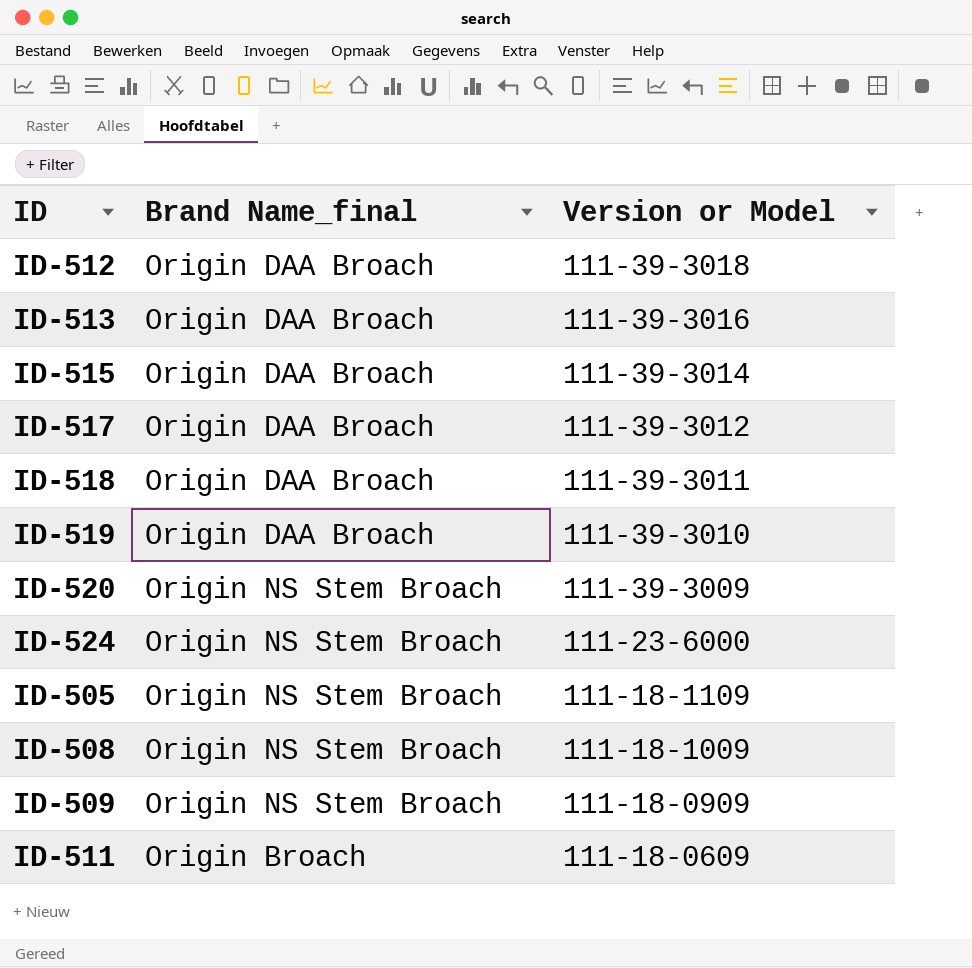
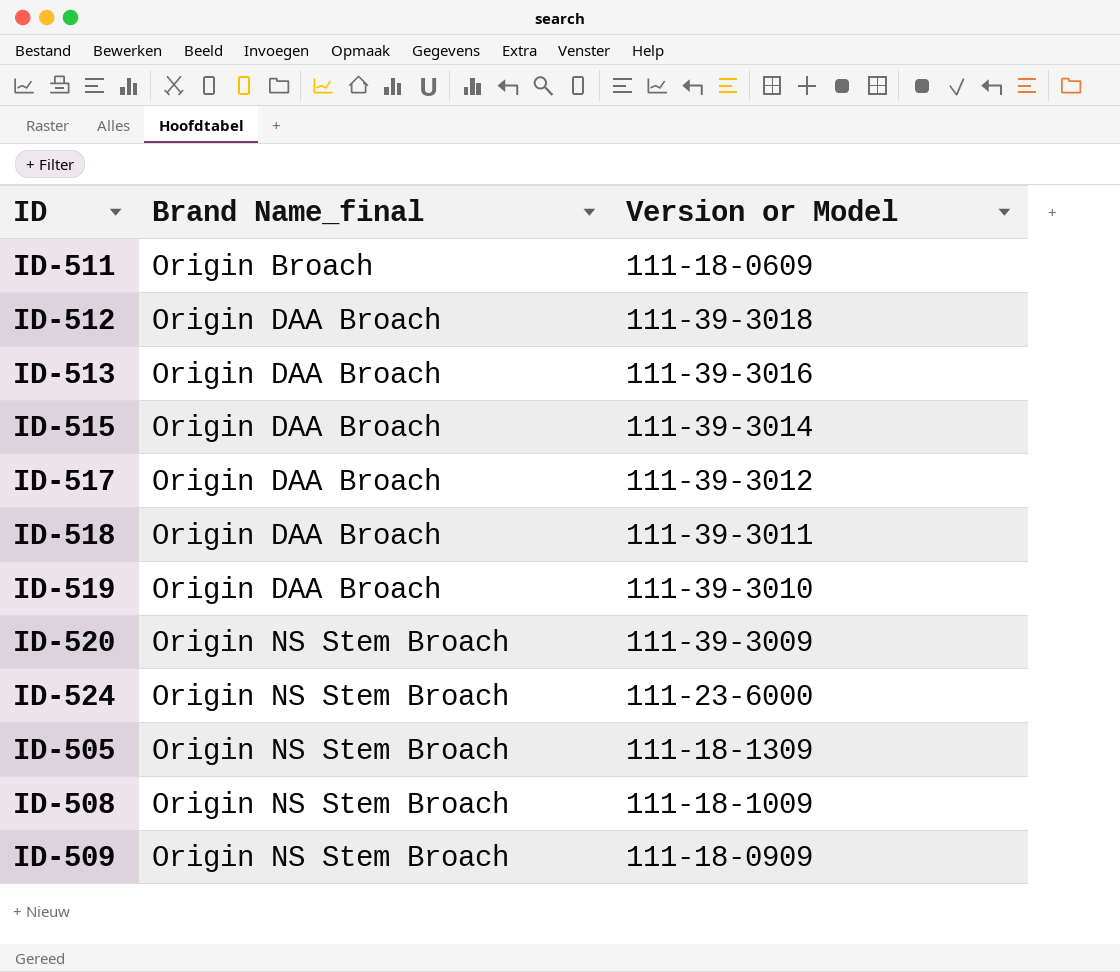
row order: Version or Model descending -> Brand Name_final ascending
ID-505 | Version or Model: 111-18-1109 -> 111-18-1309

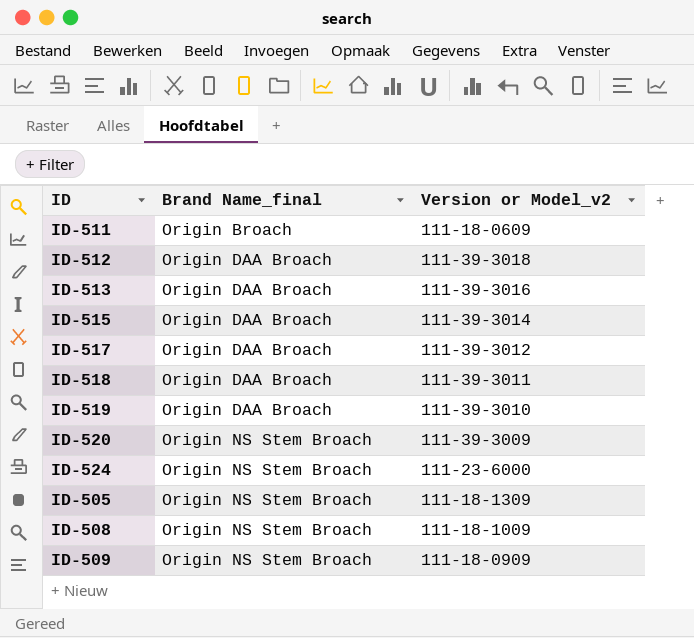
column name: Version or Model -> Version or Model_v2

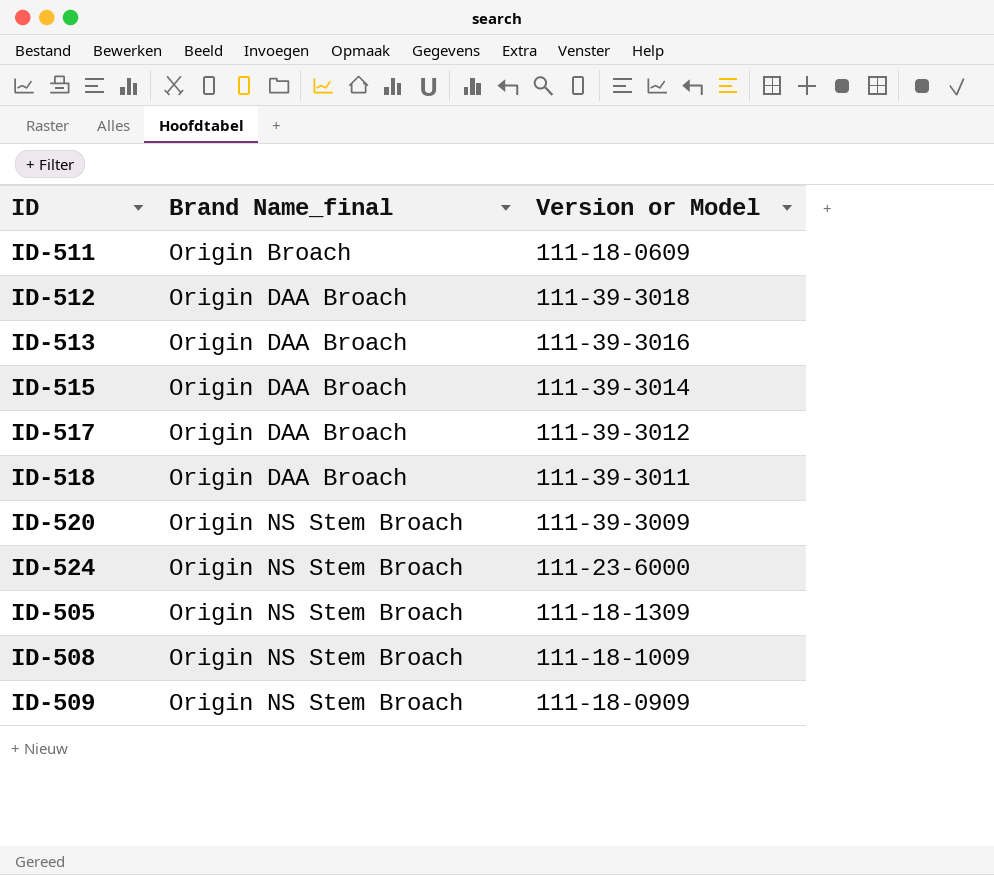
column name: Version or Model_v2 -> Version or Model
row ID-519: Origin DAA Broach | 111-39-3010 -> none

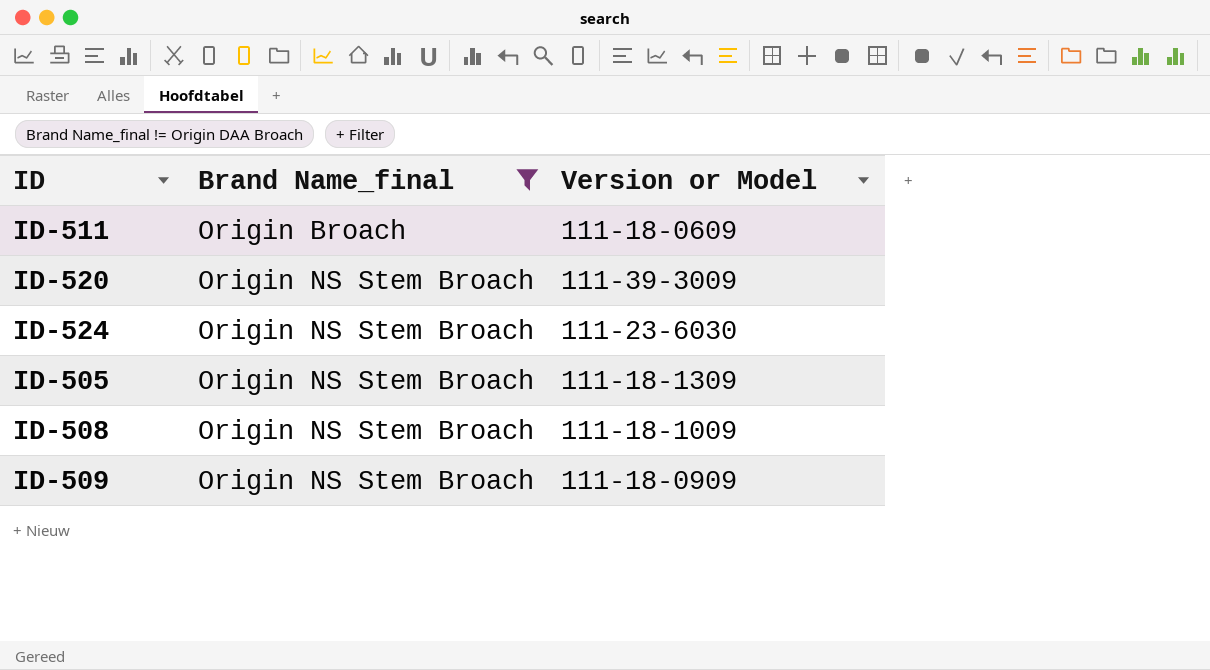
filter: none -> Brand Name_final != Origin DAA Broach
ID-524 | Version or Model: 111-23-6000 -> 111-23-6030

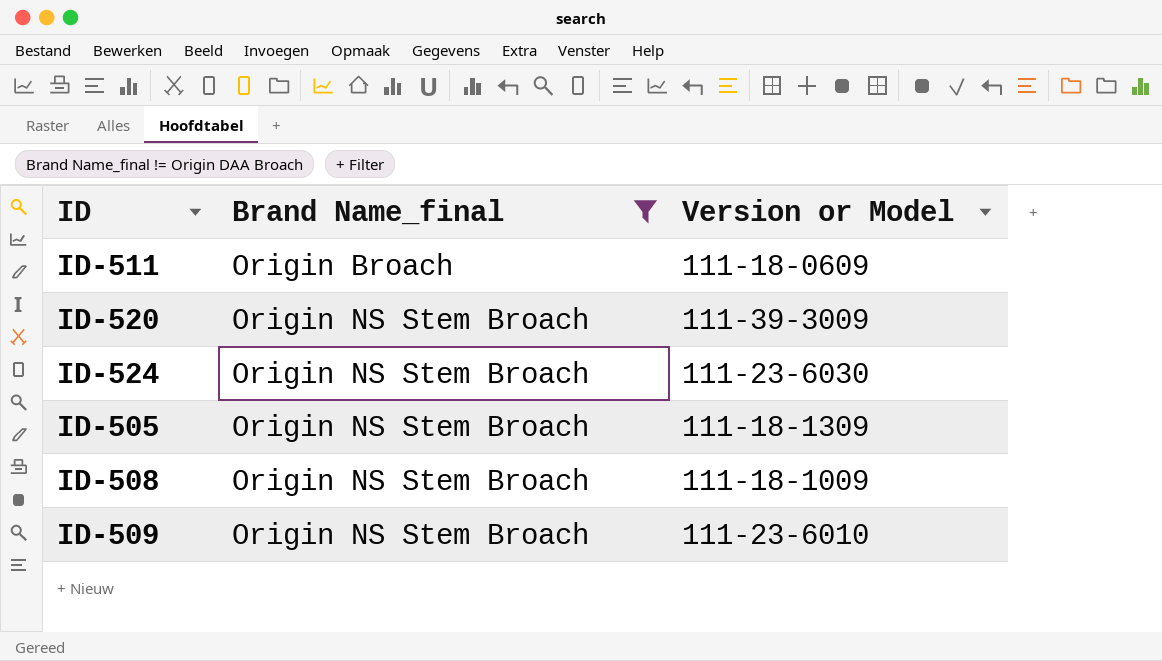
ID-509 | Version or Model: 111-18-0909 -> 111-23-6010

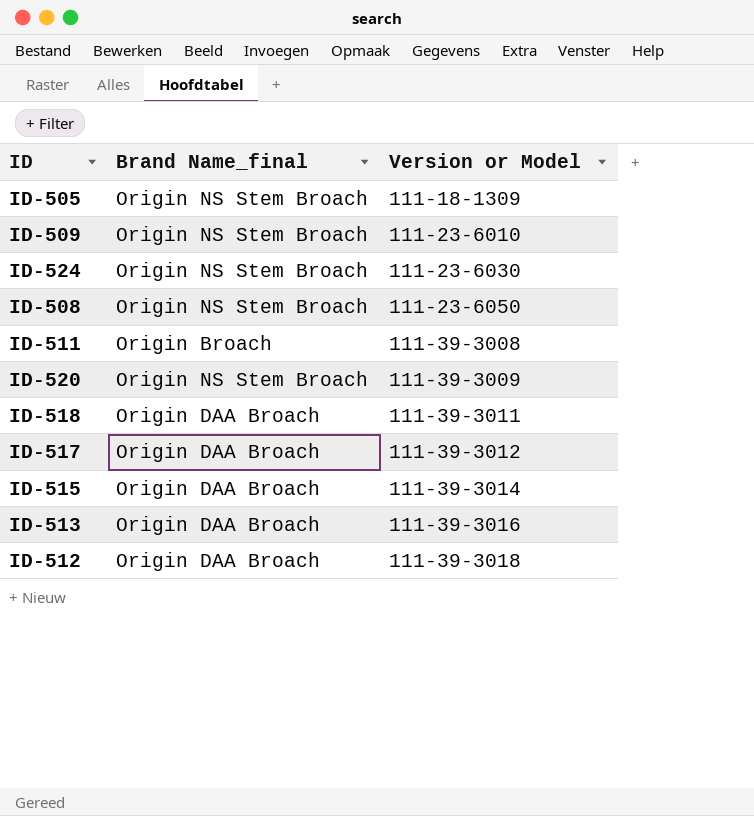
filter: Brand Name_final != Origin DAA Broach -> none
row order: Brand Name_final ascending -> Version or Model ascending
ID-508 | Version or Model: 111-18-1009 -> 111-23-6050
ID-511 | Version or Model: 111-18-0609 -> 111-39-3008

